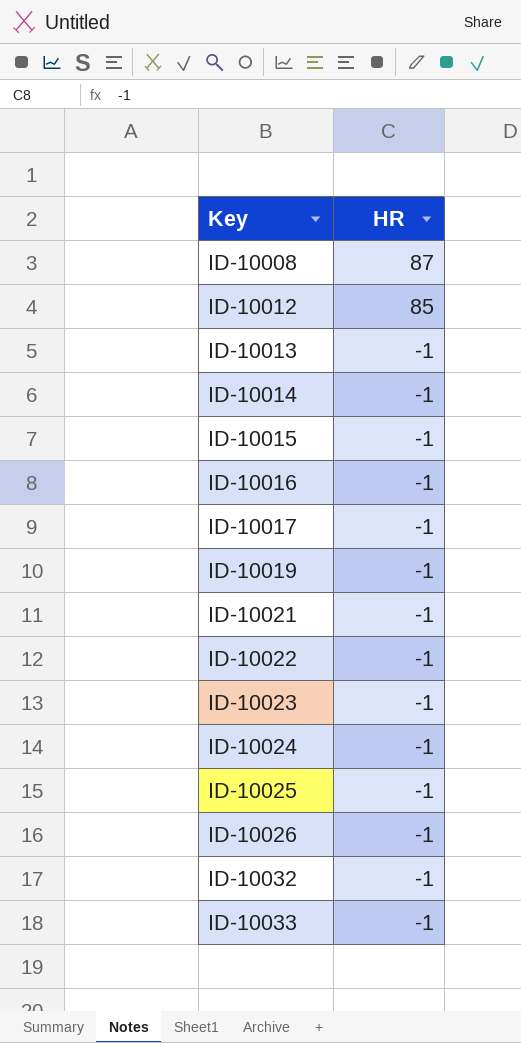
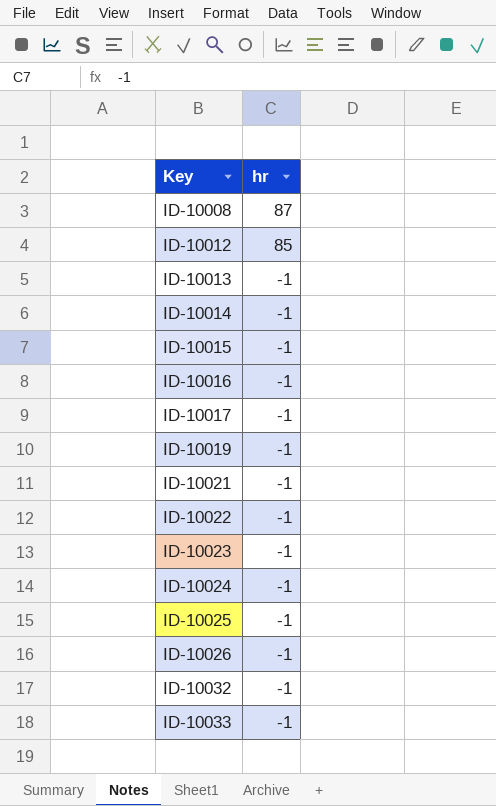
column name: HR -> hr

